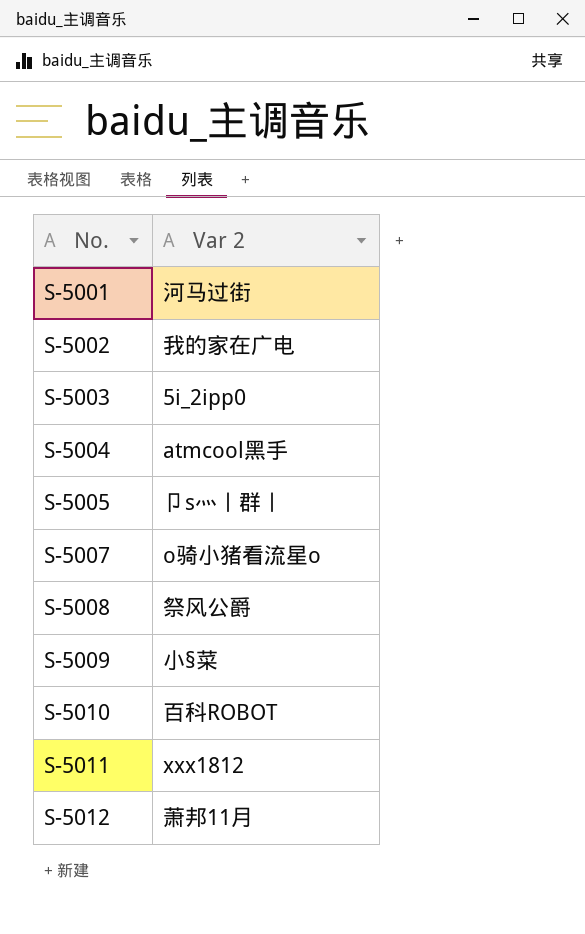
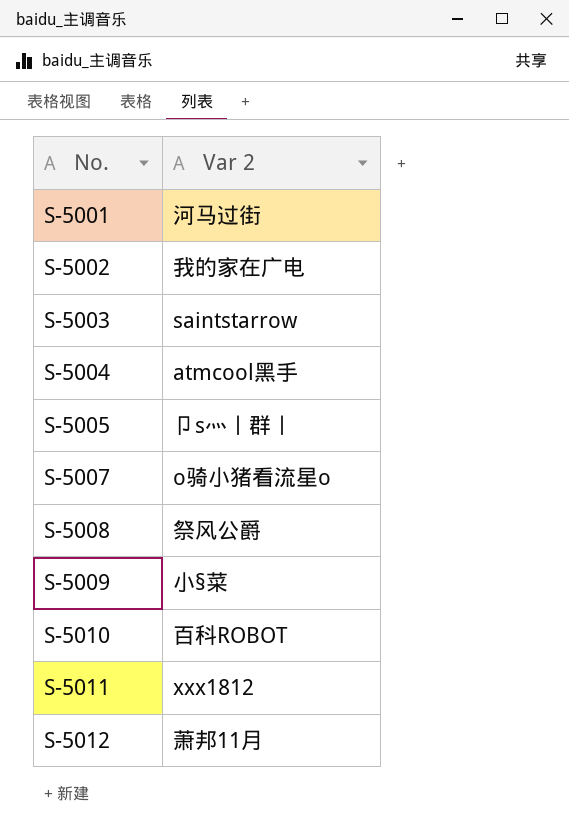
S-5003 | Var 2: 5i_2ipp0 -> saintstarrow

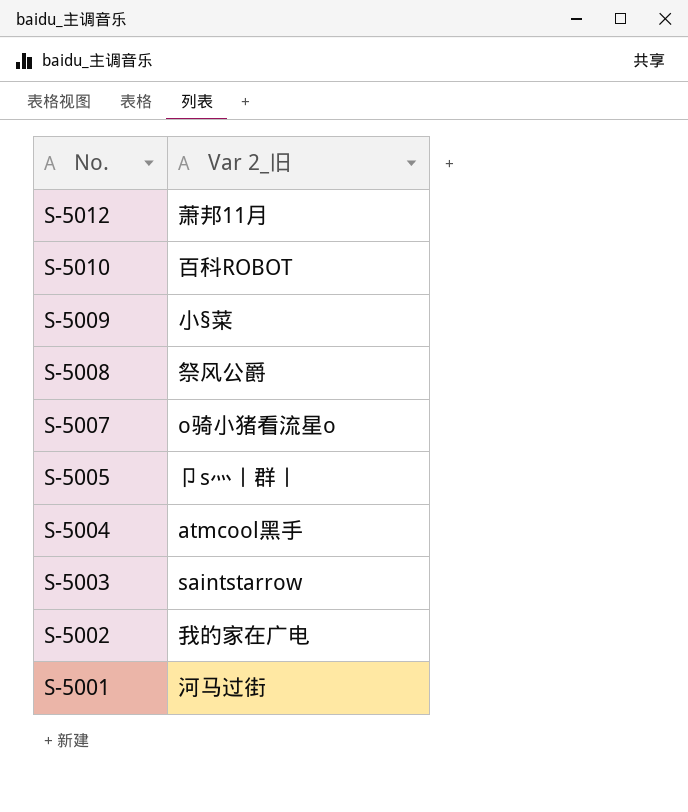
row order: No. ascending -> No. descending
column name: Var 2 -> Var 2_旧
row S-5011: xxx1812 -> none

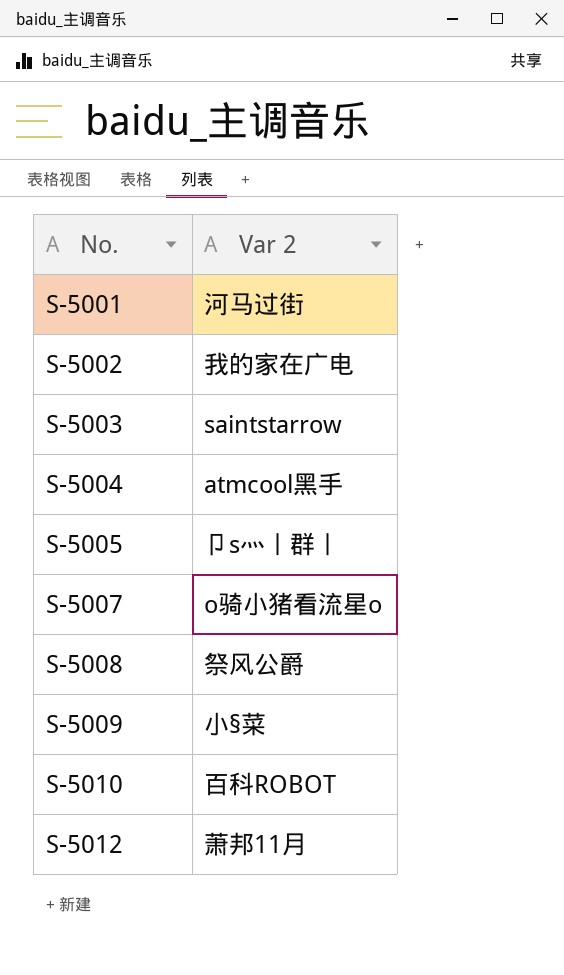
row order: No. descending -> No. ascending
column name: Var 2_旧 -> Var 2

